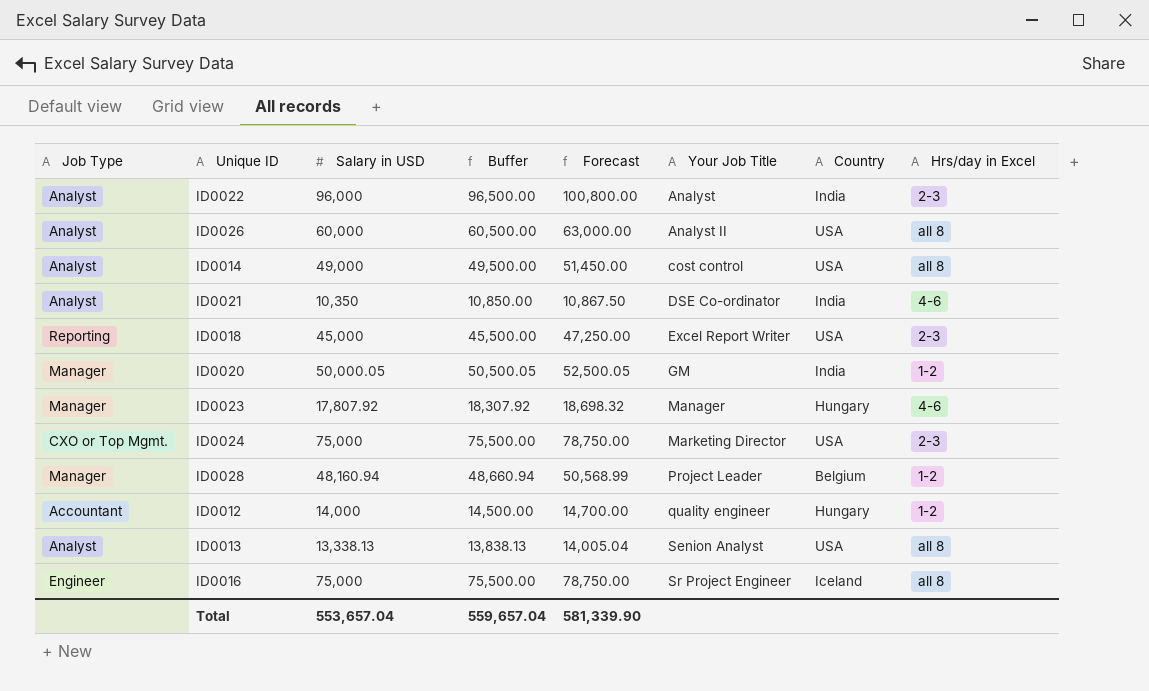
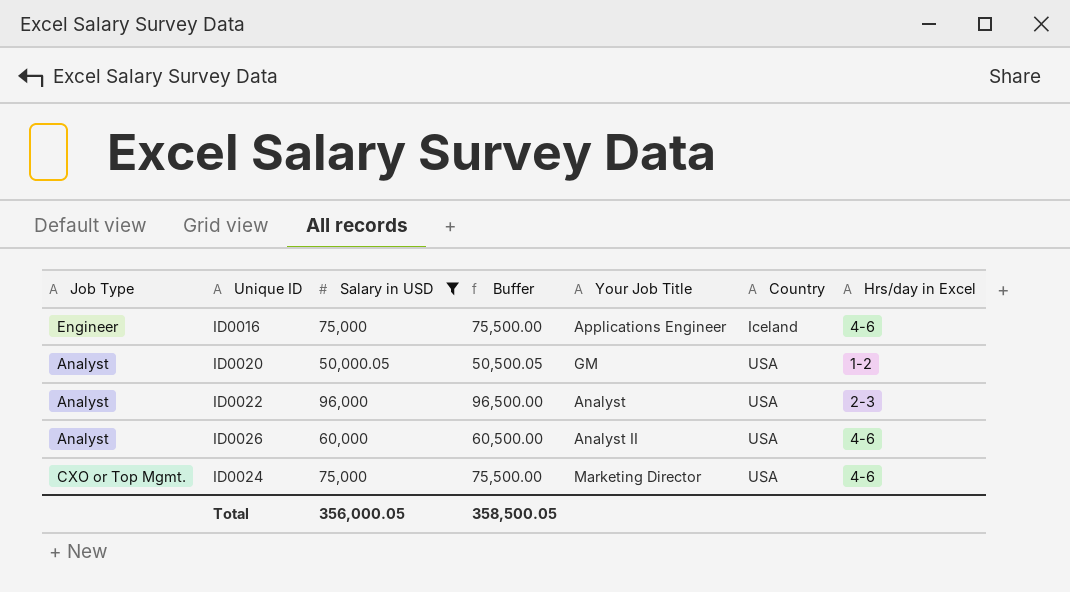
filter: none -> Salary in USD >= 50,000.05
row order: Your Job Title ascending -> Country ascending
column Forecast | formula: [Salary in USD] * 1.05 -> none
ID0016 | Your Job Title: Sr Project Engineer -> Applications Engineer
ID0016 | Hrs/day in Excel: all 8 -> 4-6
ID0020 | Job Type: Manager -> Analyst
ID0020 | Country: India -> USA
ID0022 | Country: India -> USA
ID0026 | Hrs/day in Excel: all 8 -> 4-6
ID0024 | Hrs/day in Excel: 2-3 -> 4-6
Total | Salary in USD: 553,657.04 -> 356,000.05
Total | Buffer: 559,657.04 -> 358,500.05

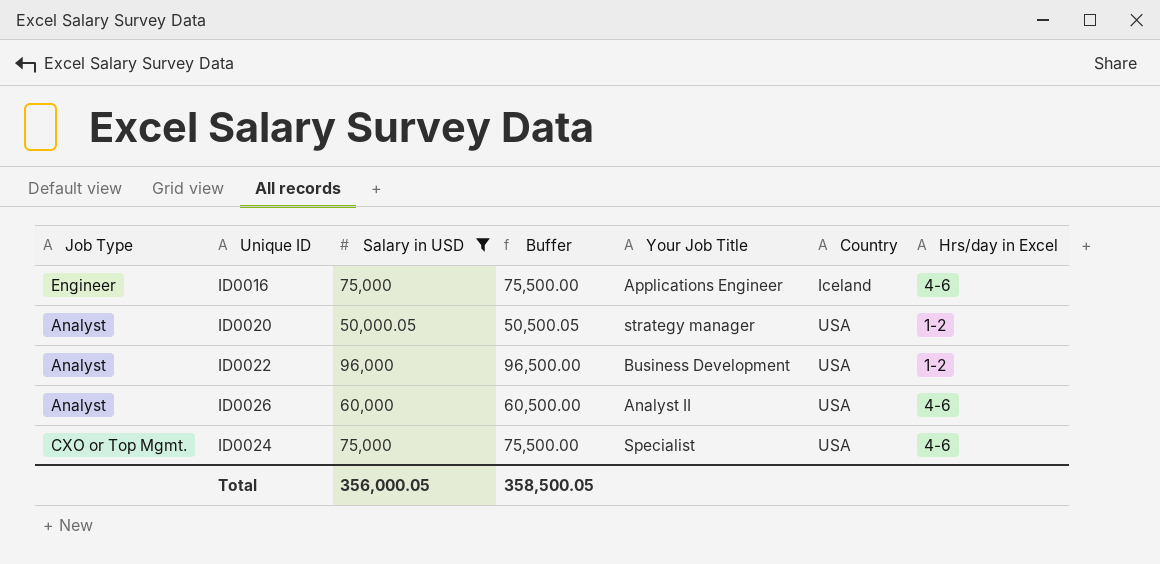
ID0020 | Your Job Title: GM -> strategy manager
ID0022 | Your Job Title: Analyst -> Business Development
ID0022 | Hrs/day in Excel: 2-3 -> 1-2
ID0024 | Your Job Title: Marketing Director -> Specialist

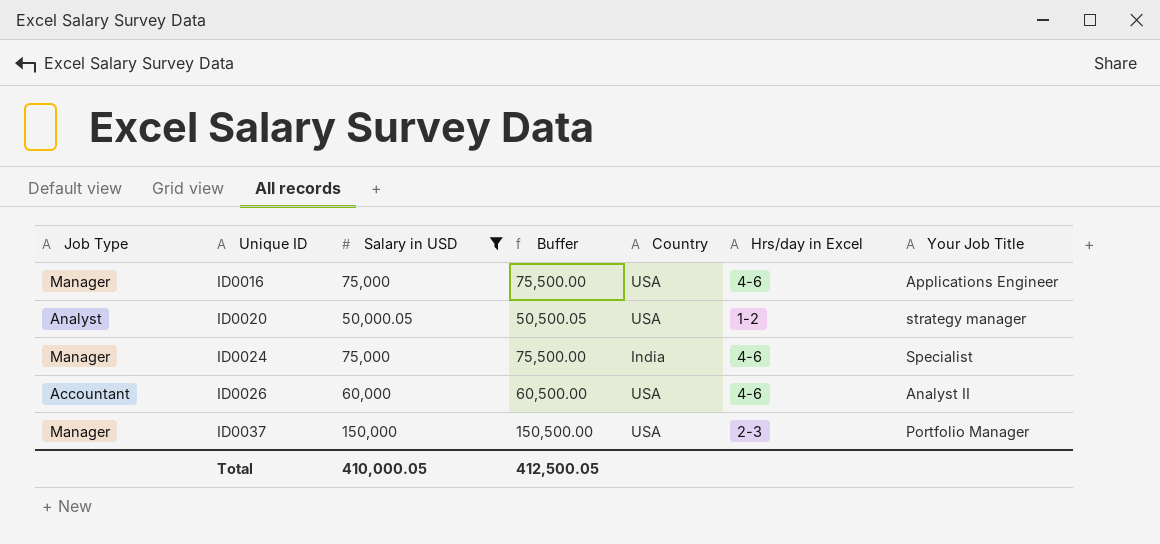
row order: Country ascending -> Unique ID ascending
column Your Job Title | position: 5 -> 7
row ID0022: Analyst | 96,000 | 96,500.00 | Business Development | USA | 1-2 -> none
ID0016 | Job Type: Engineer -> Manager
ID0016 | Country: Iceland -> USA
ID0024 | Job Type: CXO or Top Mgmt. -> Manager
ID0024 | Country: USA -> India
ID0026 | Job Type: Analyst -> Accountant
row ID0037: none -> Manager | 150,000 | 150,500.00 | USA | 2-3 | Portfolio Manager
Total | Salary in USD: 356,000.05 -> 410,000.05
Total | Buffer: 358,500.05 -> 412,500.05

